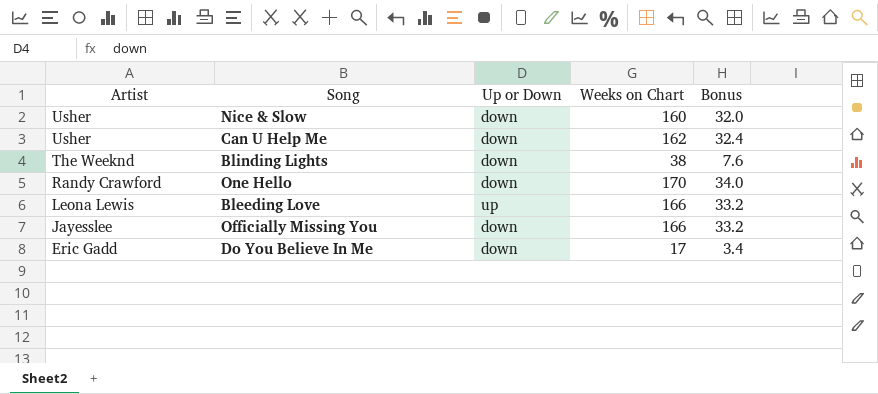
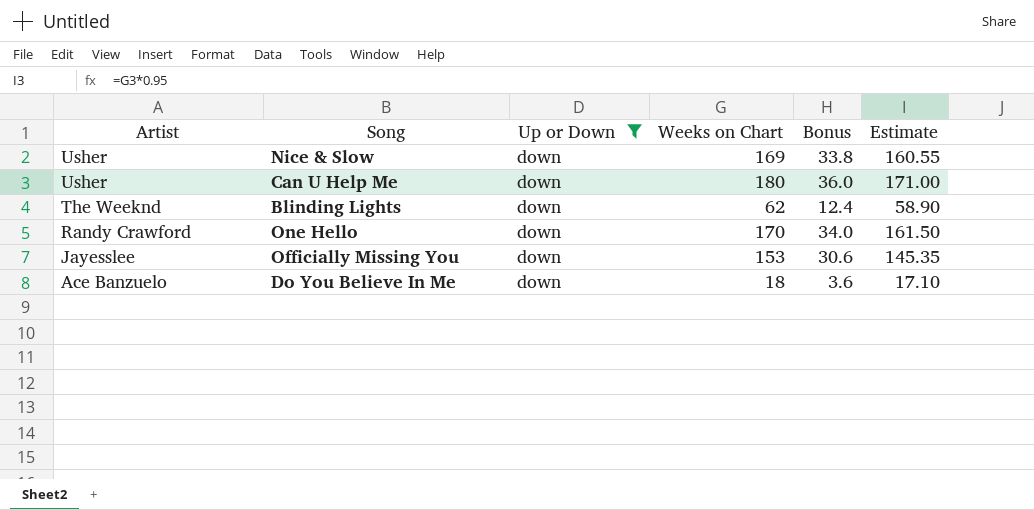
filter: none -> Up or Down = down
column Estimate | formula: none -> [Weeks on Chart] * 0.95
Nice & Slow | Weeks on Chart: 160 -> 169
Nice & Slow | Bonus: 32.0 -> 33.8
Can U Help Me | Weeks on Chart: 162 -> 180
Can U Help Me | Bonus: 32.4 -> 36.0
Blinding Lights | Weeks on Chart: 38 -> 62
Blinding Lights | Bonus: 7.6 -> 12.4
Officially Missing You | Weeks on Chart: 166 -> 153
Officially Missing You | Bonus: 33.2 -> 30.6
Do You Believe In Me | Artist: Eric Gadd -> Ace Banzuelo
Do You Believe In Me | Weeks on Chart: 17 -> 18
Do You Believe In Me | Bonus: 3.4 -> 3.6

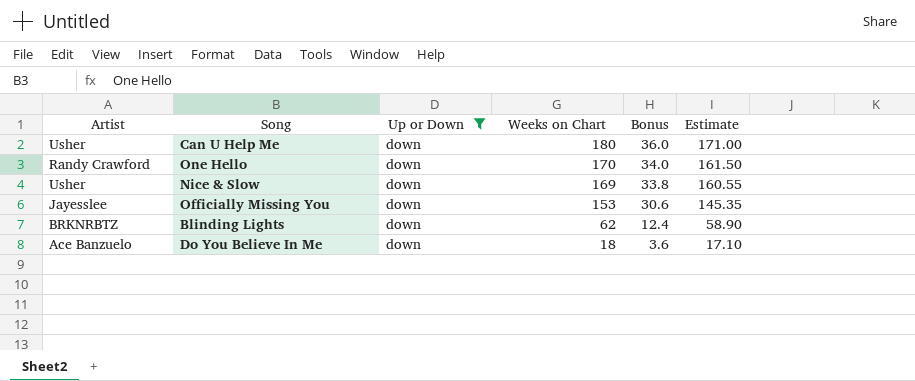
row order: Artist descending -> Weeks on Chart descending
Blinding Lights | Artist: The Weeknd -> BRKNRBTZ

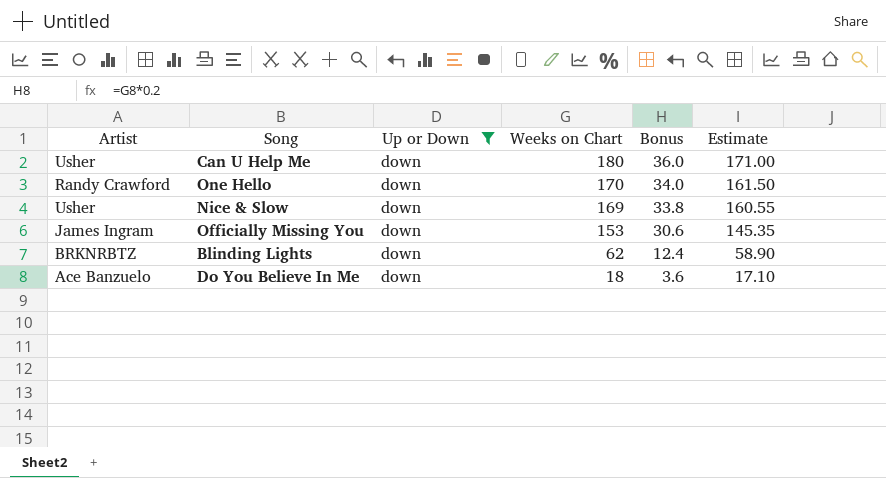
Officially Missing You | Artist: Jayesslee -> James Ingram

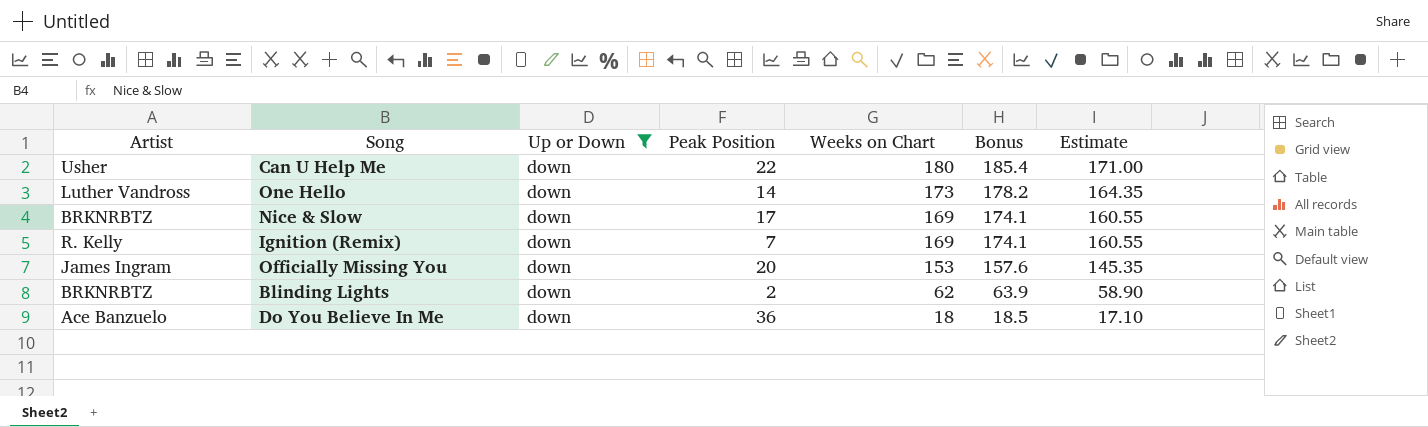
column Peak Position | position: none -> 4
column Bonus | formula: [Weeks on Chart] * 0.2 -> [Weeks on Chart] * 1.03
One Hello | Artist: Randy Crawford -> Luther Vandross
One Hello | Weeks on Chart: 170 -> 173
One Hello | Estimate: 161.50 -> 164.35
Nice & Slow | Artist: Usher -> BRKNRBTZ
row Ignition (Remix): none -> R. Kelly | down | 7 | 169 | 174.1 | 160.55

